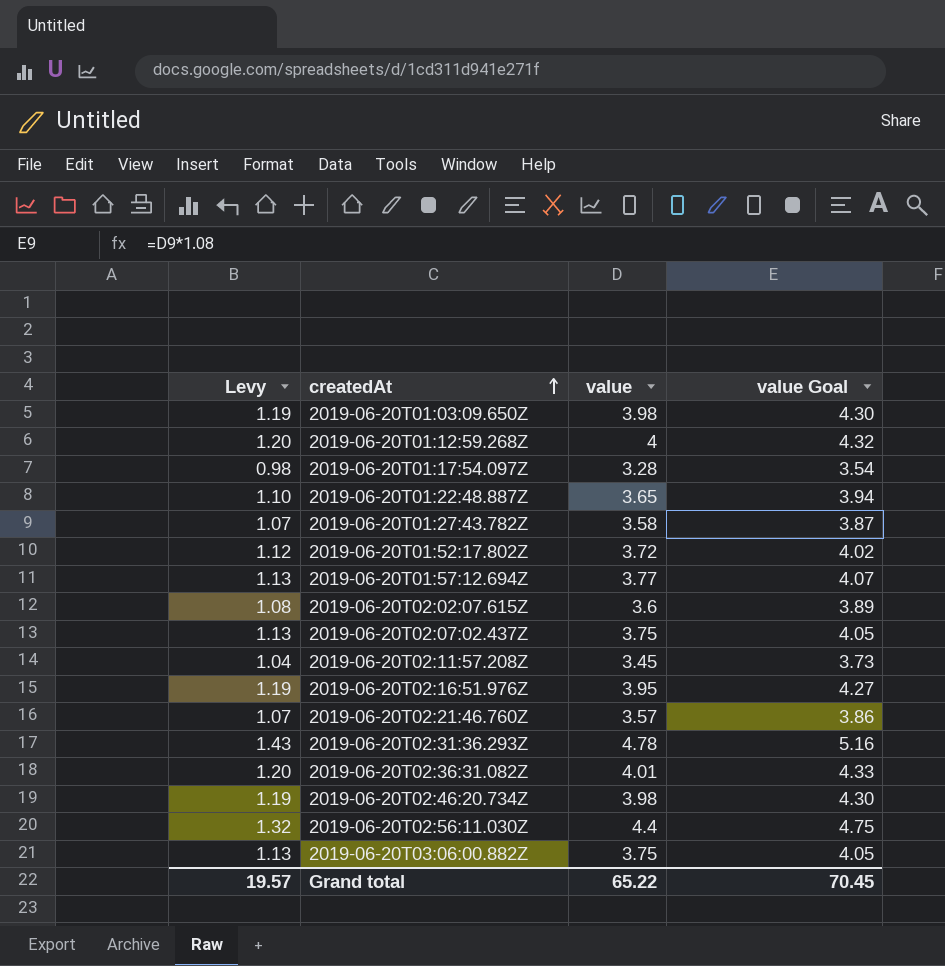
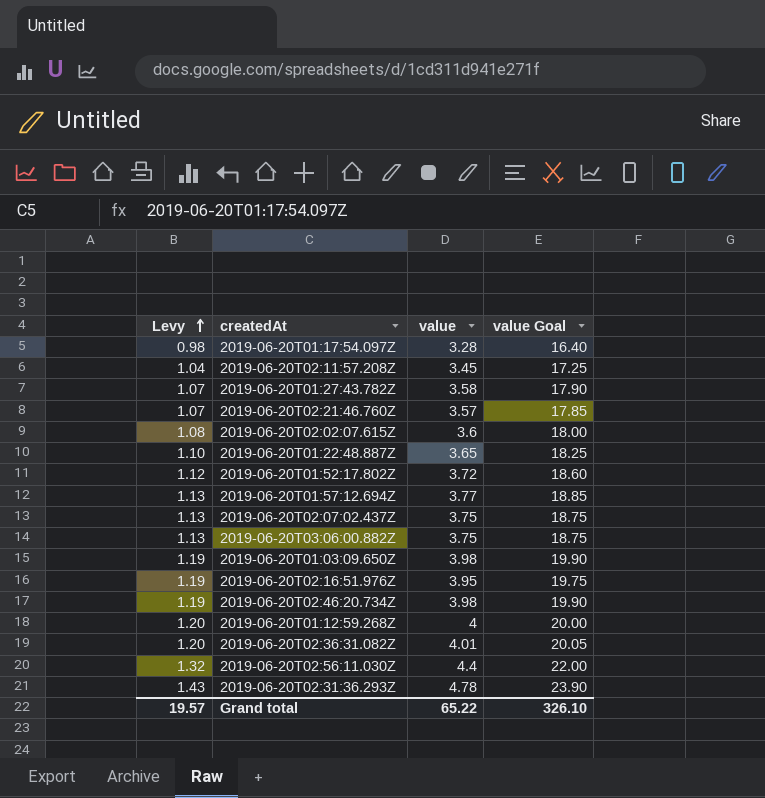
row order: createdAt ascending -> Levy ascending
column value Goal | formula: [value] * 1.08 -> [value] * 5
Grand total | value Goal: 70.45 -> 326.10

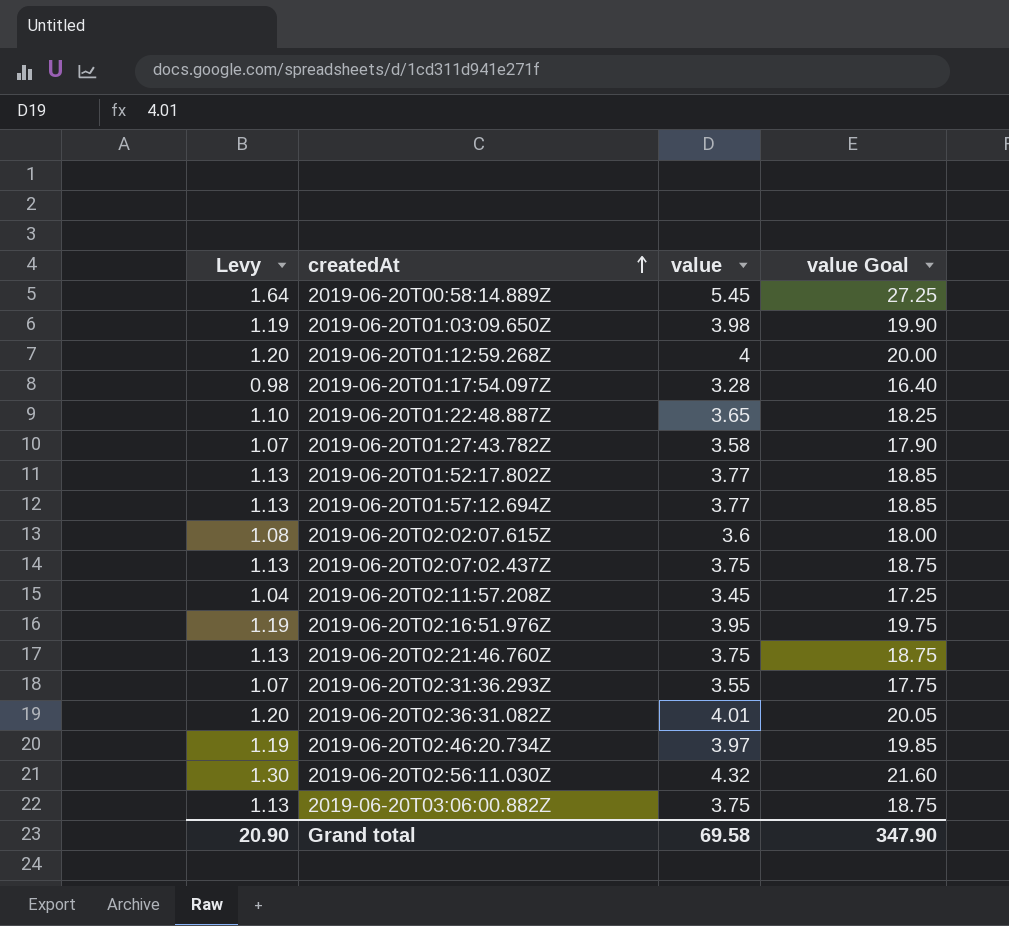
row order: Levy ascending -> createdAt ascending
row 2019-06-20T00:58:14.889Z: none -> 1.64 | 5.45 | 27.25
2019-06-20T01:52:17.802Z | Levy: 1.12 -> 1.13
2019-06-20T01:52:17.802Z | value: 3.72 -> 3.77
2019-06-20T01:52:17.802Z | value Goal: 18.60 -> 18.85
2019-06-20T02:21:46.760Z | Levy: 1.07 -> 1.13
2019-06-20T02:21:46.760Z | value: 3.57 -> 3.75
2019-06-20T02:21:46.760Z | value Goal: 17.85 -> 18.75
2019-06-20T02:31:36.293Z | Levy: 1.43 -> 1.07
2019-06-20T02:31:36.293Z | value: 4.78 -> 3.55
2019-06-20T02:31:36.293Z | value Goal: 23.90 -> 17.75
2019-06-20T02:46:20.734Z | value: 3.98 -> 3.97
2019-06-20T02:46:20.734Z | value Goal: 19.90 -> 19.85
2019-06-20T02:56:11.030Z | Levy: 1.32 -> 1.30
2019-06-20T02:56:11.030Z | value: 4.4 -> 4.32
2019-06-20T02:56:11.030Z | value Goal: 22.00 -> 21.60
Grand total | Levy: 19.57 -> 20.90
Grand total | value: 65.22 -> 69.58
Grand total | value Goal: 326.10 -> 347.90

